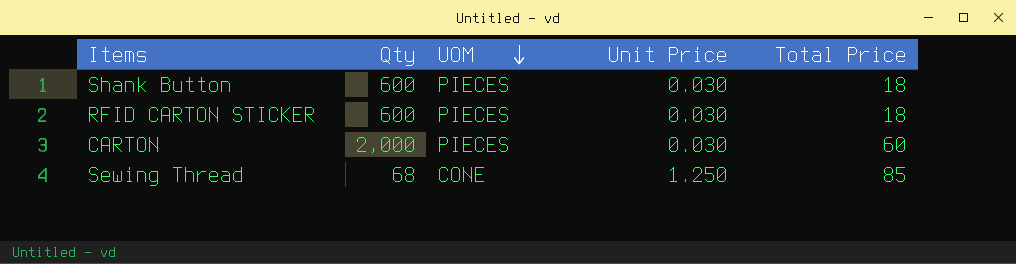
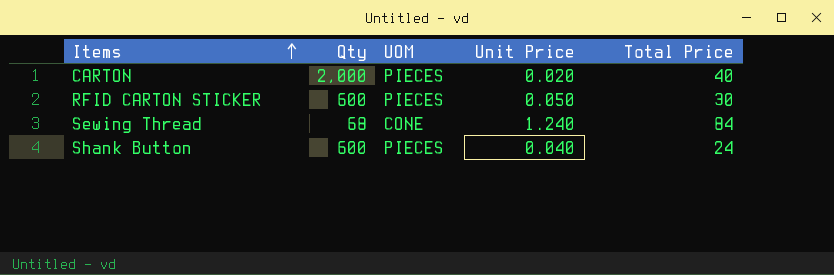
row order: UOM descending -> Items ascending
CARTON | Unit Price: 0.030 -> 0.020
CARTON | Total Price: 60 -> 40
RFID CARTON STICKER | Unit Price: 0.030 -> 0.050
RFID CARTON STICKER | Total Price: 18 -> 30
Sewing Thread | Unit Price: 1.250 -> 1.240
Sewing Thread | Total Price: 85 -> 84
Shank Button | Unit Price: 0.030 -> 0.040
Shank Button | Total Price: 18 -> 24

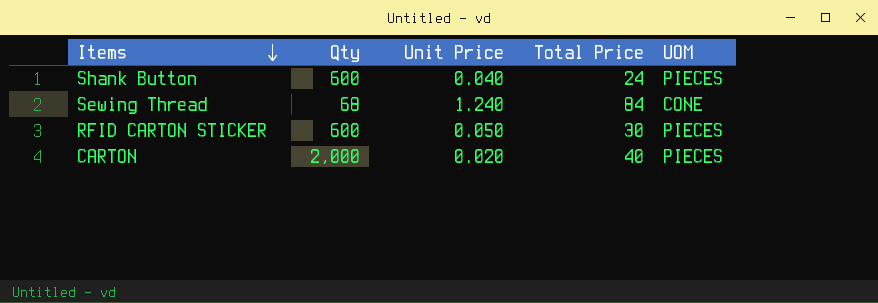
row order: Items ascending -> Items descending
column UOM | position: 3 -> 5

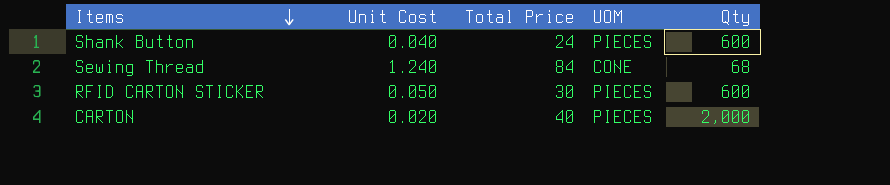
column name: Unit Price -> Unit Cost
column Qty | position: 2 -> 5

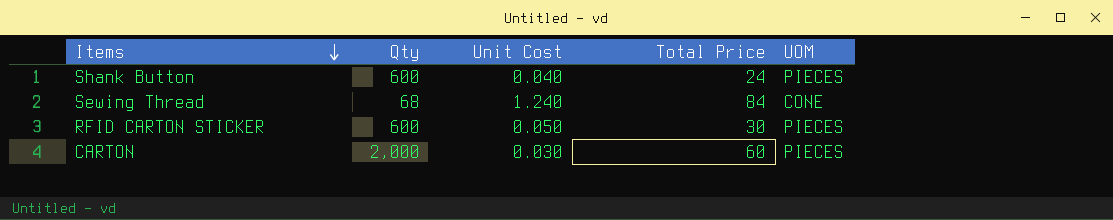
column Qty | position: 5 -> 2
CARTON | Unit Cost: 0.020 -> 0.030
CARTON | Total Price: 40 -> 60

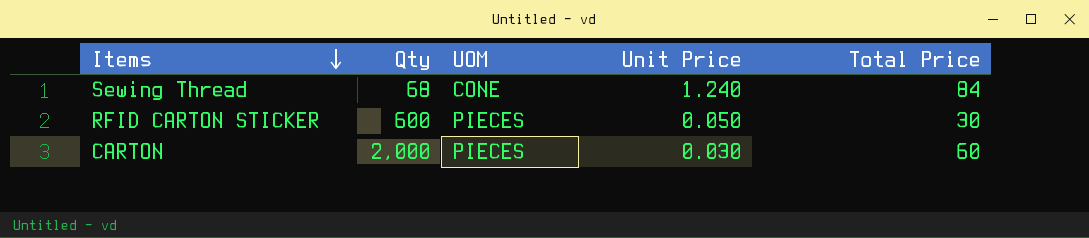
column UOM | position: 5 -> 3
column name: Unit Cost -> Unit Price
row Shank Button: 600 | 0.040 | 24 | PIECES -> none

